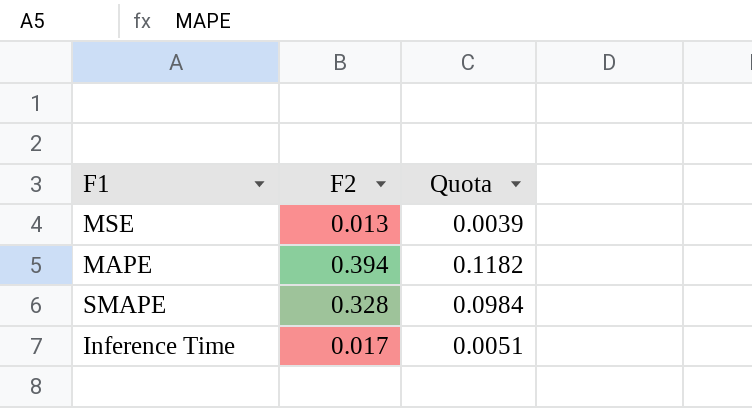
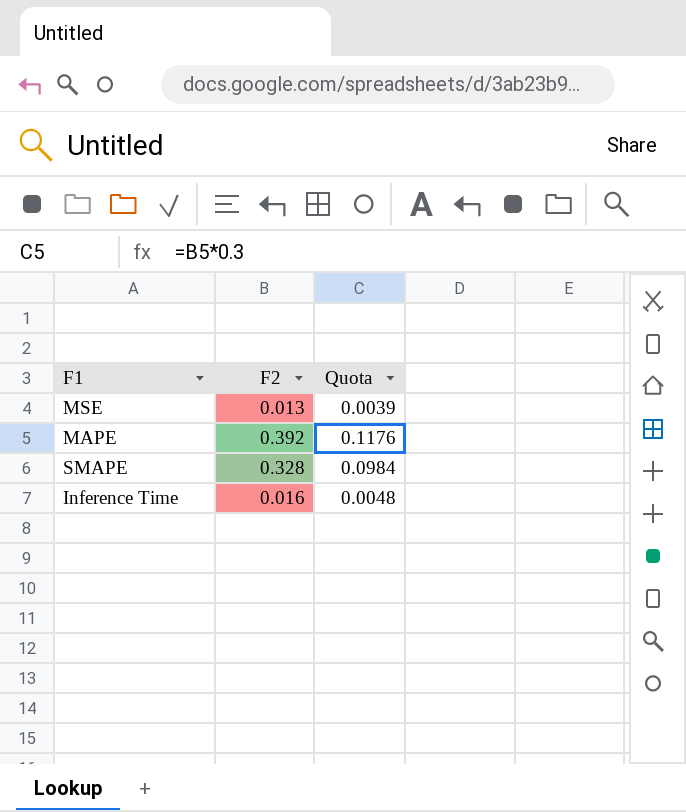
MAPE | F2: 0.394 -> 0.392
MAPE | Quota: 0.1182 -> 0.1176
Inference Time | F2: 0.017 -> 0.016
Inference Time | Quota: 0.0051 -> 0.0048

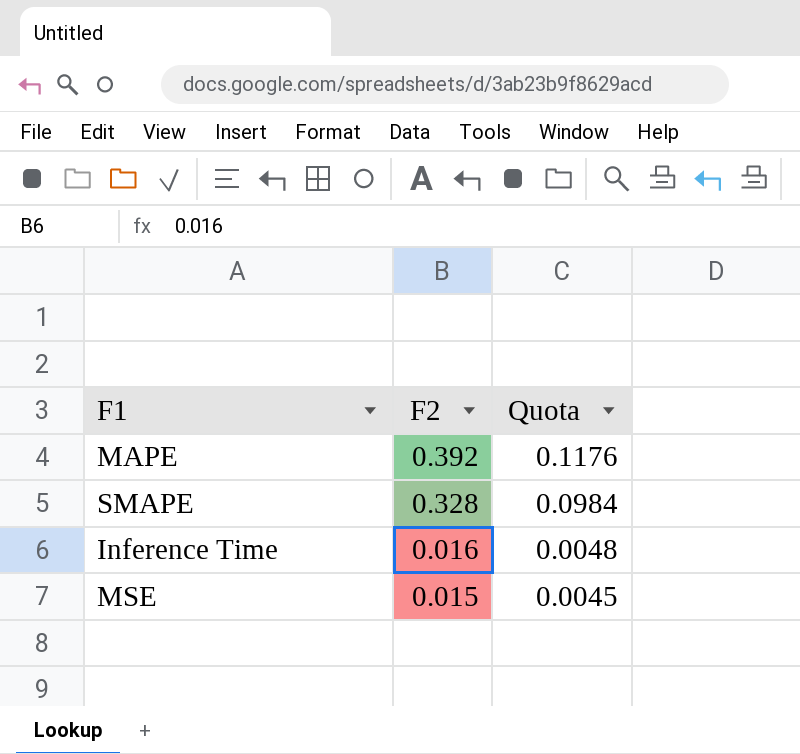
row order: none -> F2 descending
MSE | F2: 0.013 -> 0.015
MSE | Quota: 0.0039 -> 0.0045

